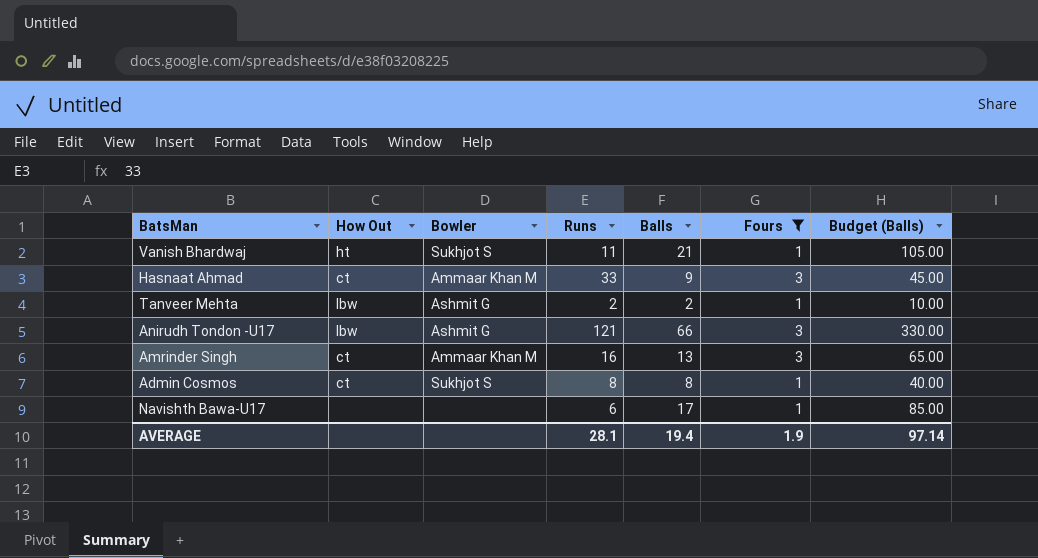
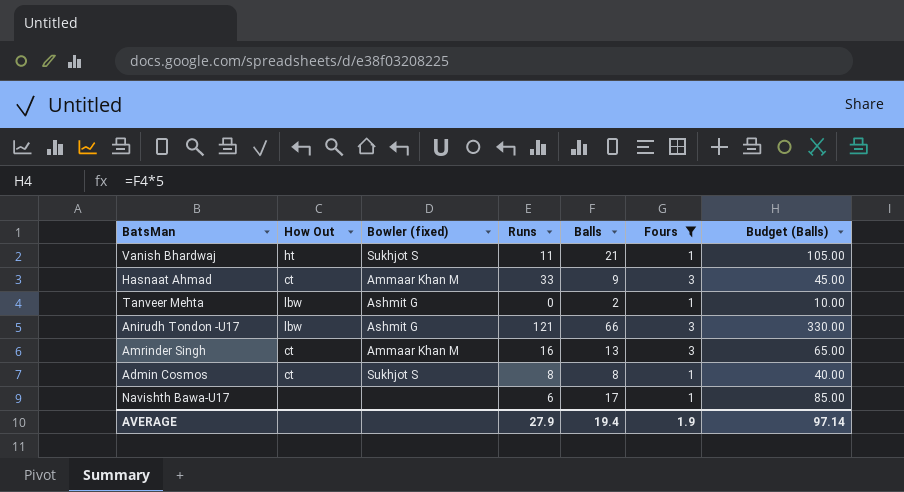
column name: Bowler -> Bowler (fixed)
Tanveer Mehta | Runs: 2 -> 0
AVERAGE | Runs: 28.1 -> 27.9

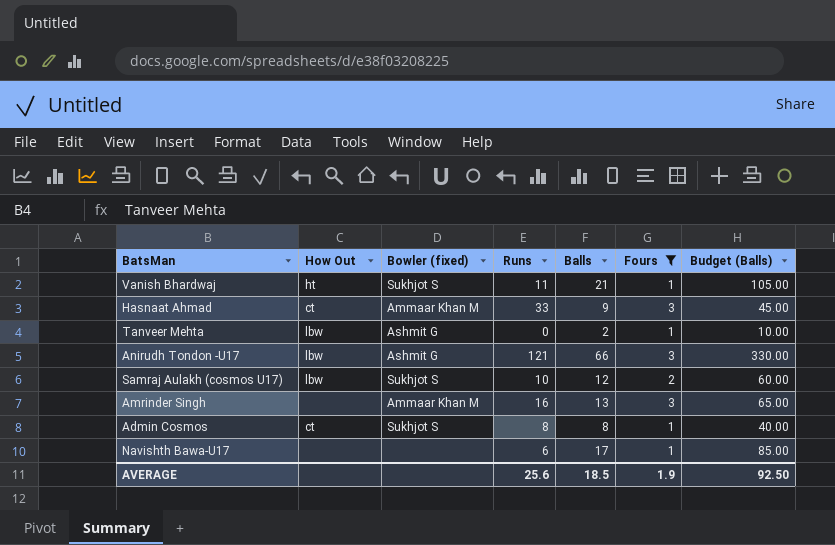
row Samraj Aulakh (cosmos U17): none -> lbw | Sukhjot S | 10 | 12 | 2 | 60.00
Amrinder Singh | How Out: ct -> none
AVERAGE | Runs: 27.9 -> 25.6
AVERAGE | Balls: 19.4 -> 18.5
AVERAGE | Budget (Balls): 97.14 -> 92.50

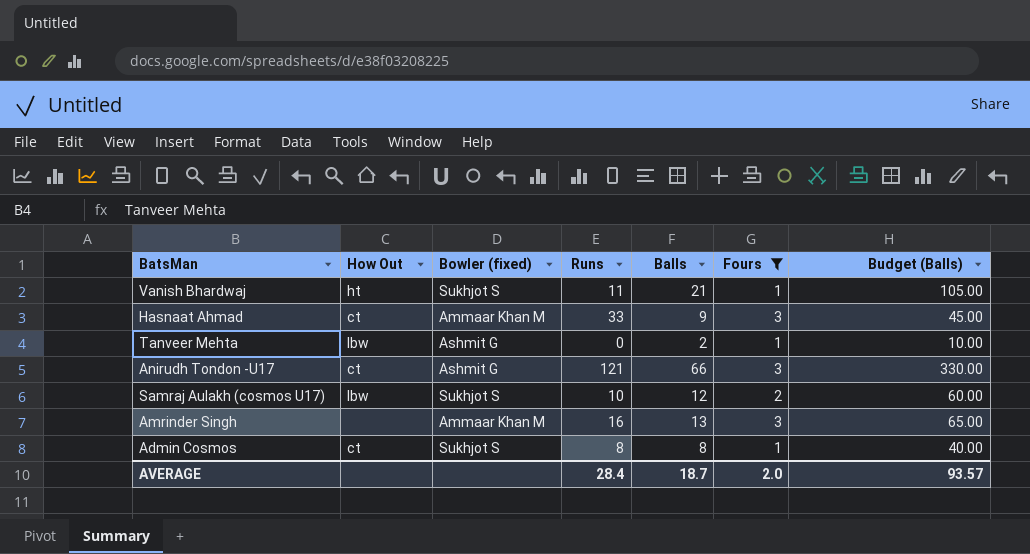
row Navishth Bawa-U17: none | none | 6 | 17 | 1 | 85.00 -> none
Anirudh Tondon -U17 | How Out: lbw -> ct
AVERAGE | Runs: 25.6 -> 28.4
AVERAGE | Balls: 18.5 -> 18.7
AVERAGE | Fours: 1.9 -> 2.0
AVERAGE | Budget (Balls): 92.50 -> 93.57

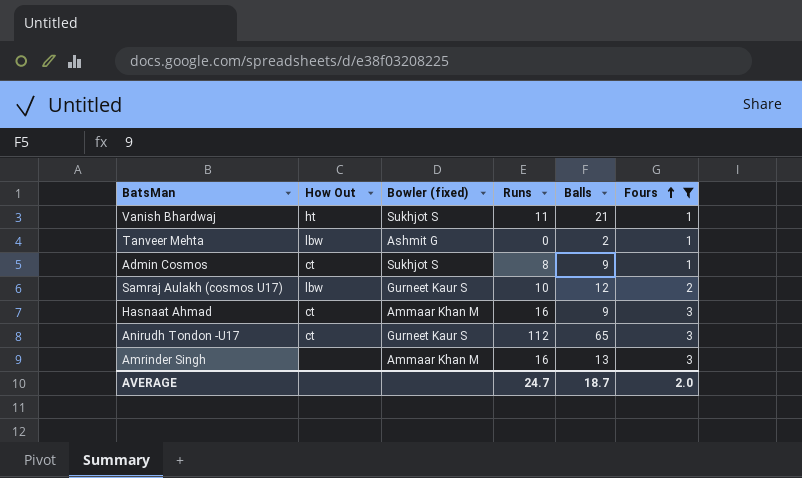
row order: none -> Fours ascending
column Budget (Balls) | formula: [Balls] * 5 -> none
Admin Cosmos | Balls: 8 -> 9
Samraj Aulakh (cosmos U17) | Bowler (fixed): Sukhjot S -> Gurneet Kaur S
Hasnaat Ahmad | Runs: 33 -> 16
Anirudh Tondon -U17 | Bowler (fixed): Ashmit G -> Gurneet Kaur S
Anirudh Tondon -U17 | Runs: 121 -> 112
Anirudh Tondon -U17 | Balls: 66 -> 65
AVERAGE | Runs: 28.4 -> 24.7

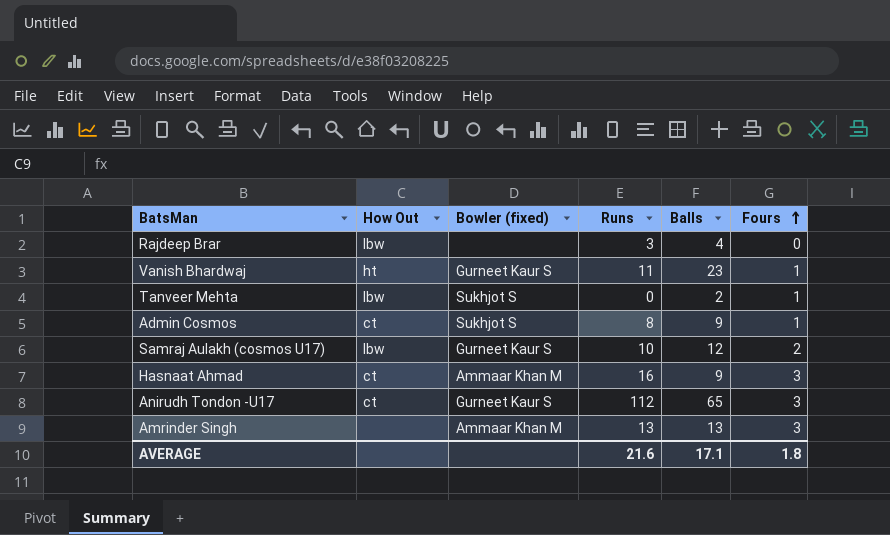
filter: Fours != 0 -> none
Vanish Bhardwaj | Bowler (fixed): Sukhjot S -> Gurneet Kaur S
Vanish Bhardwaj | Balls: 21 -> 23
Tanveer Mehta | Bowler (fixed): Ashmit G -> Sukhjot S
Amrinder Singh | Runs: 16 -> 13
AVERAGE | Runs: 24.7 -> 21.6
AVERAGE | Balls: 18.7 -> 17.1
AVERAGE | Fours: 2.0 -> 1.8

